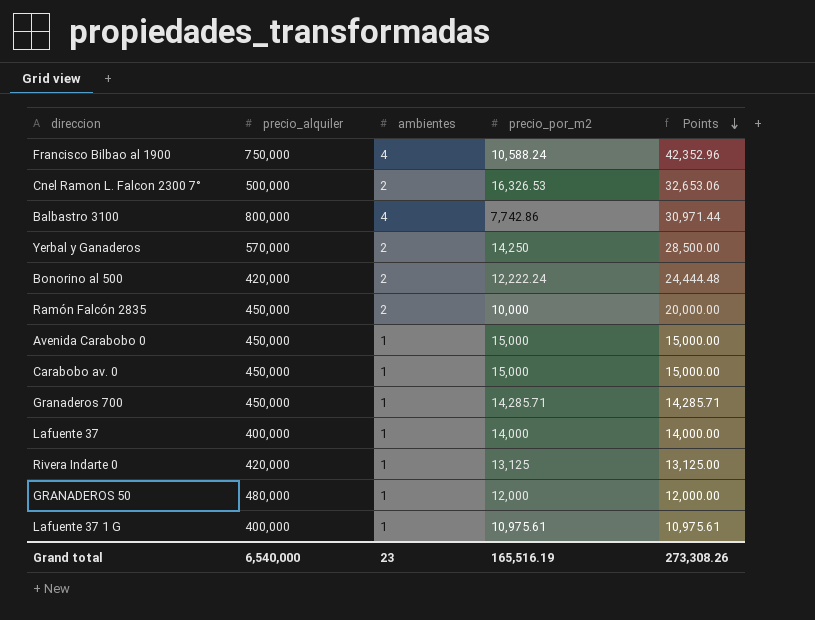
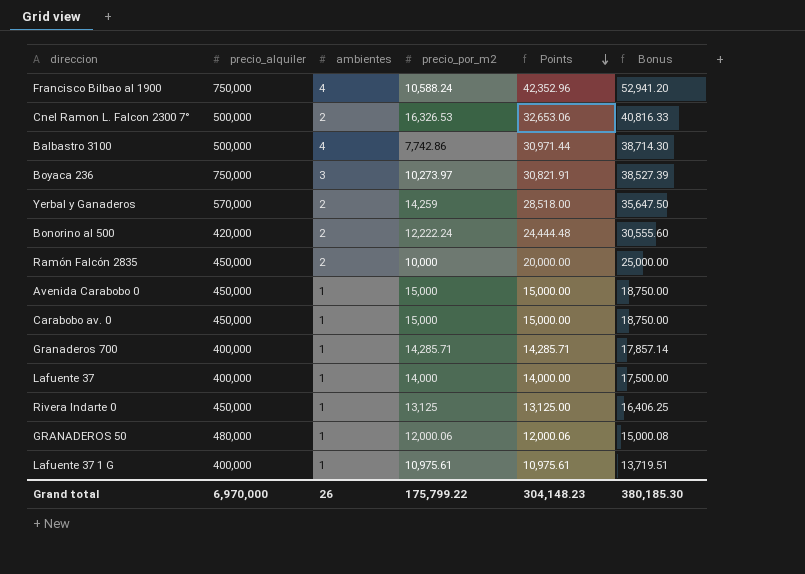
column Bonus | formula: none -> [Points] * 1.25
Balbastro 3100 | precio_alquiler: 800,000 -> 500,000
row Boyaca 236: none -> 750,000 | 3 | 10,273.97 | 30,821.91 | 38,527.39
Yerbal y Ganaderos | precio_por_m2: 14,250 -> 14,259
Yerbal y Ganaderos | Points: 28,500.00 -> 28,518.00
Granaderos 700 | precio_alquiler: 450,000 -> 400,000
Rivera Indarte 0 | precio_alquiler: 420,000 -> 450,000
GRANADEROS 50 | precio_por_m2: 12,000 -> 12,000.06
GRANADEROS 50 | Points: 12,000.00 -> 12,000.06
Grand total | precio_alquiler: 6,540,000 -> 6,970,000
Grand total | ambientes: 23 -> 26
Grand total | precio_por_m2: 165,516.19 -> 175,799.22
Grand total | Points: 273,308.26 -> 304,148.23

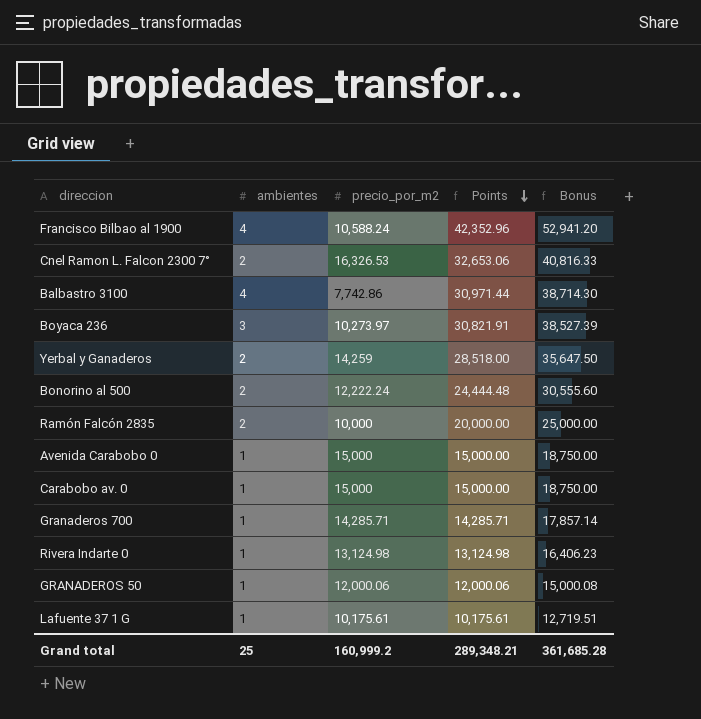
column precio_alquiler | position: 2 -> none
row Lafuente 37: 400,000 | 1 | 14,000 | 14,000.00 | 17,500.00 -> none
Rivera Indarte 0 | precio_por_m2: 13,125 -> 13,124.98
Rivera Indarte 0 | Points: 13,125.00 -> 13,124.98
Rivera Indarte 0 | Bonus: 16,406.25 -> 16,406.23
Lafuente 37 1 G | precio_por_m2: 10,975.61 -> 10,175.61
Lafuente 37 1 G | Points: 10,975.61 -> 10,175.61
Lafuente 37 1 G | Bonus: 13,719.51 -> 12,719.51
Grand total | ambientes: 26 -> 25
Grand total | precio_por_m2: 175,799.22 -> 160,999.2
Grand total | Points: 304,148.23 -> 289,348.21
Grand total | Bonus: 380,185.30 -> 361,685.28

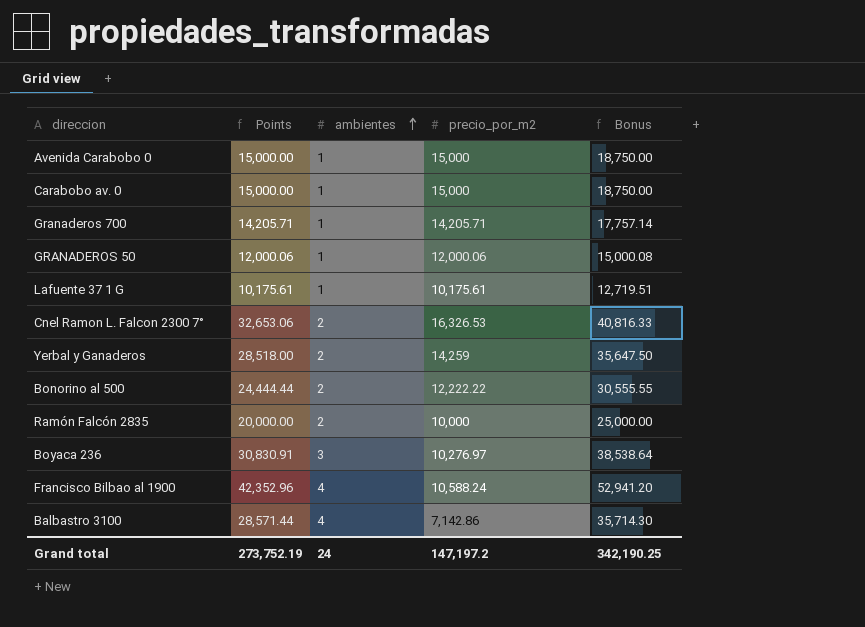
row order: Points descending -> ambientes ascending
column Points | position: 4 -> 2
row Rivera Indarte 0: 1 | 13,124.98 | 13,124.98 | 16,406.23 -> none
Granaderos 700 | Points: 14,285.71 -> 14,205.71
Granaderos 700 | precio_por_m2: 14,285.71 -> 14,205.71
Granaderos 700 | Bonus: 17,857.14 -> 17,757.14
Bonorino al 500 | Points: 24,444.48 -> 24,444.44
Bonorino al 500 | precio_por_m2: 12,222.24 -> 12,222.22
Bonorino al 500 | Bonus: 30,555.60 -> 30,555.55
Boyaca 236 | Points: 30,821.91 -> 30,830.91
Boyaca 236 | precio_por_m2: 10,273.97 -> 10,276.97
Boyaca 236 | Bonus: 38,527.39 -> 38,538.64
Balbastro 3100 | Points: 30,971.44 -> 28,571.44
Balbastro 3100 | precio_por_m2: 7,742.86 -> 7,142.86
Balbastro 3100 | Bonus: 38,714.30 -> 35,714.30
Grand total | Points: 289,348.21 -> 273,752.19
Grand total | ambientes: 25 -> 24
Grand total | precio_por_m2: 160,999.2 -> 147,197.2
Grand total | Bonus: 361,685.28 -> 342,190.25

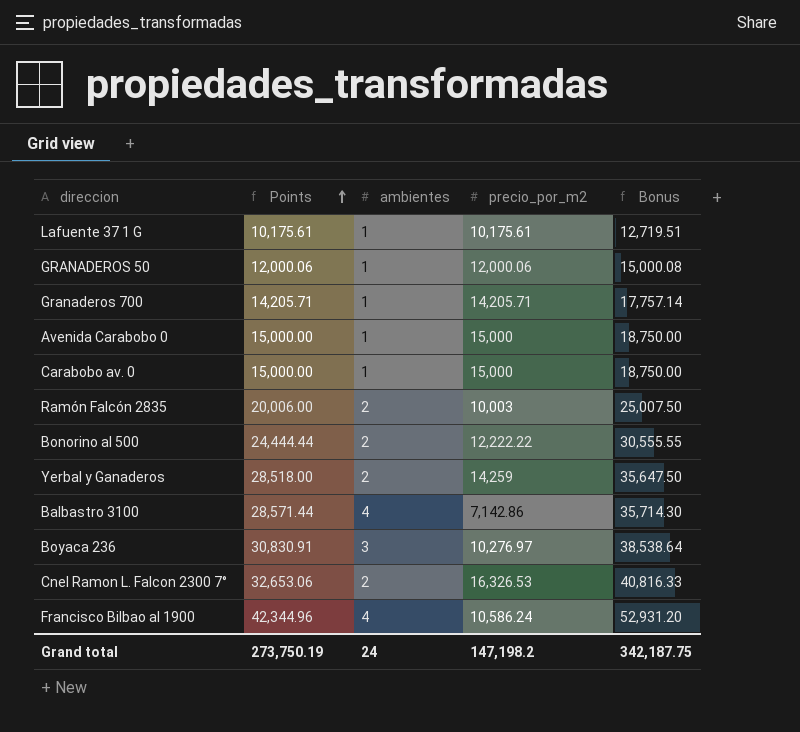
row order: ambientes ascending -> Points ascending
Ramón Falcón 2835 | Points: 20,000.00 -> 20,006.00
Ramón Falcón 2835 | precio_por_m2: 10,000 -> 10,003
Ramón Falcón 2835 | Bonus: 25,000.00 -> 25,007.50
Francisco Bilbao al 1900 | Points: 42,352.96 -> 42,344.96
Francisco Bilbao al 1900 | precio_por_m2: 10,588.24 -> 10,586.24
Francisco Bilbao al 1900 | Bonus: 52,941.20 -> 52,931.20
Grand total | Points: 273,752.19 -> 273,750.19
Grand total | precio_por_m2: 147,197.2 -> 147,198.2
Grand total | Bonus: 342,190.25 -> 342,187.75

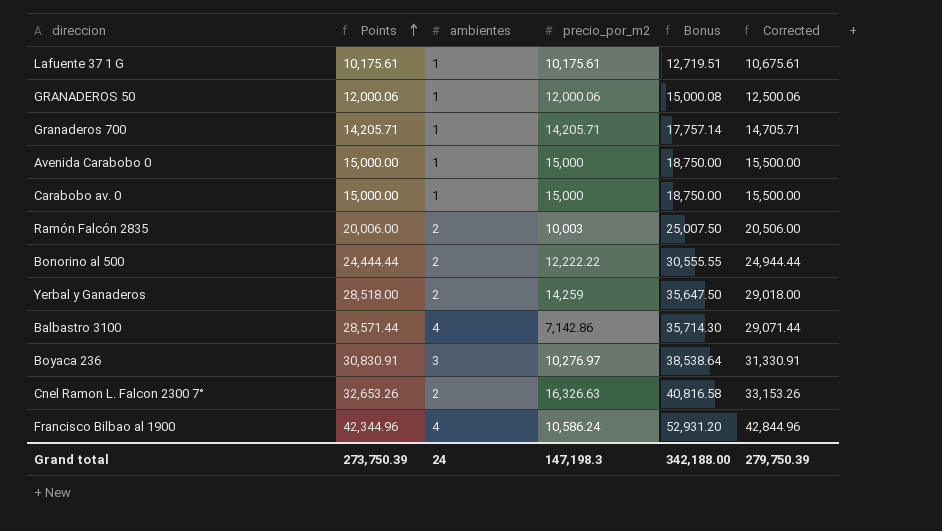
column Corrected | formula: none -> [Points] + 500
Cnel Ramon L. Falcon 2300 7° | Points: 32,653.06 -> 32,653.26
Cnel Ramon L. Falcon 2300 7° | precio_por_m2: 16,326.53 -> 16,326.63
Cnel Ramon L. Falcon 2300 7° | Bonus: 40,816.33 -> 40,816.58
Grand total | Points: 273,750.19 -> 273,750.39
Grand total | precio_por_m2: 147,198.2 -> 147,198.3
Grand total | Bonus: 342,187.75 -> 342,188.00

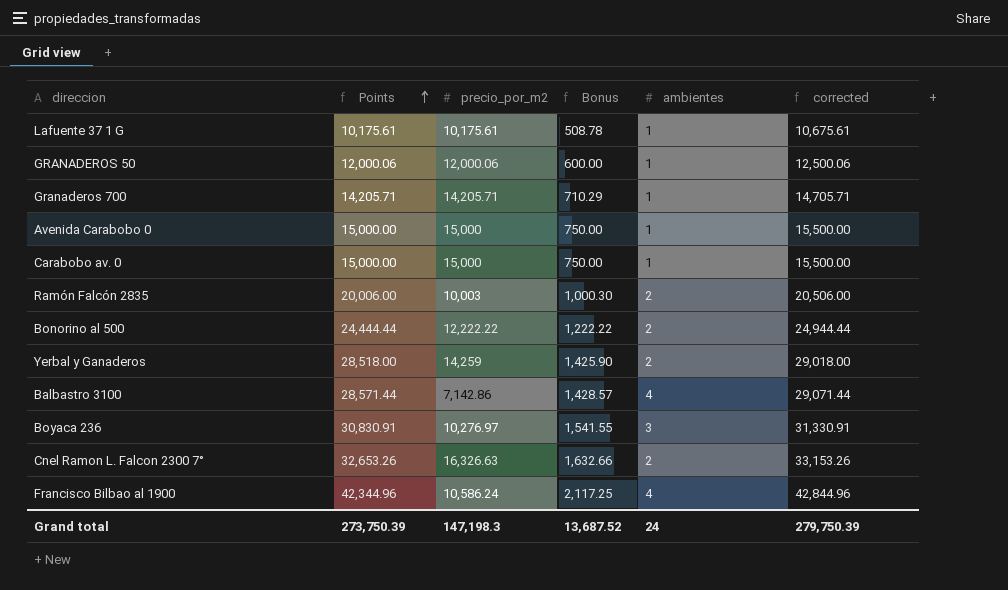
column Bonus | formula: [Points] * 1.25 -> [Points] * 0.05
column ambientes | position: 3 -> 5
column name: Corrected -> corrected
Grand total | Bonus: 342,188.00 -> 13,687.52

